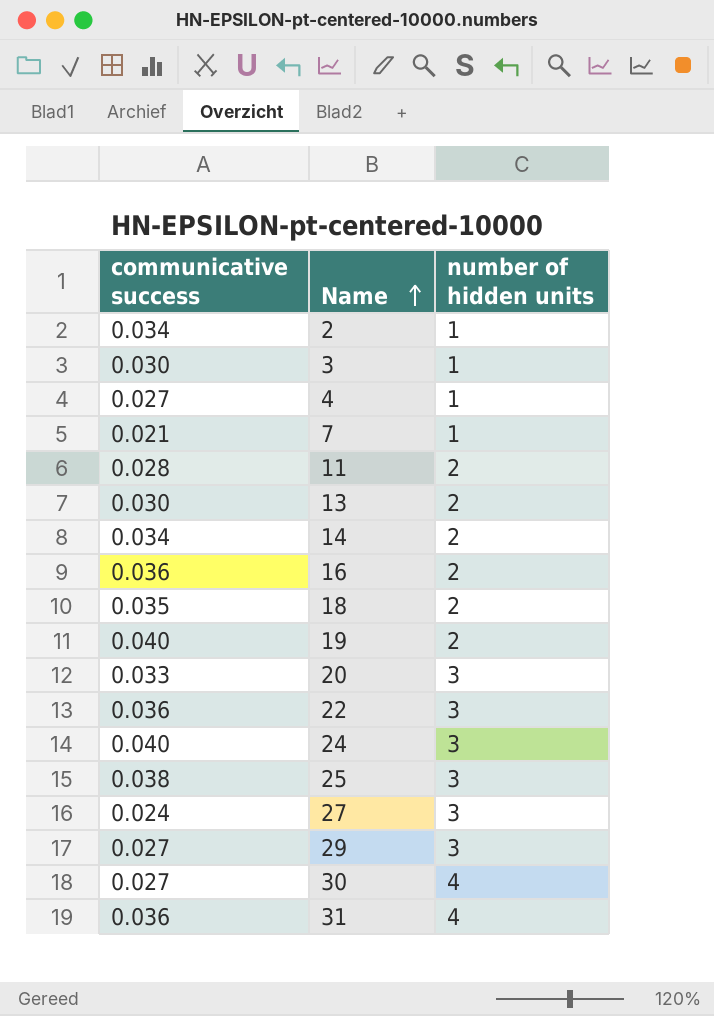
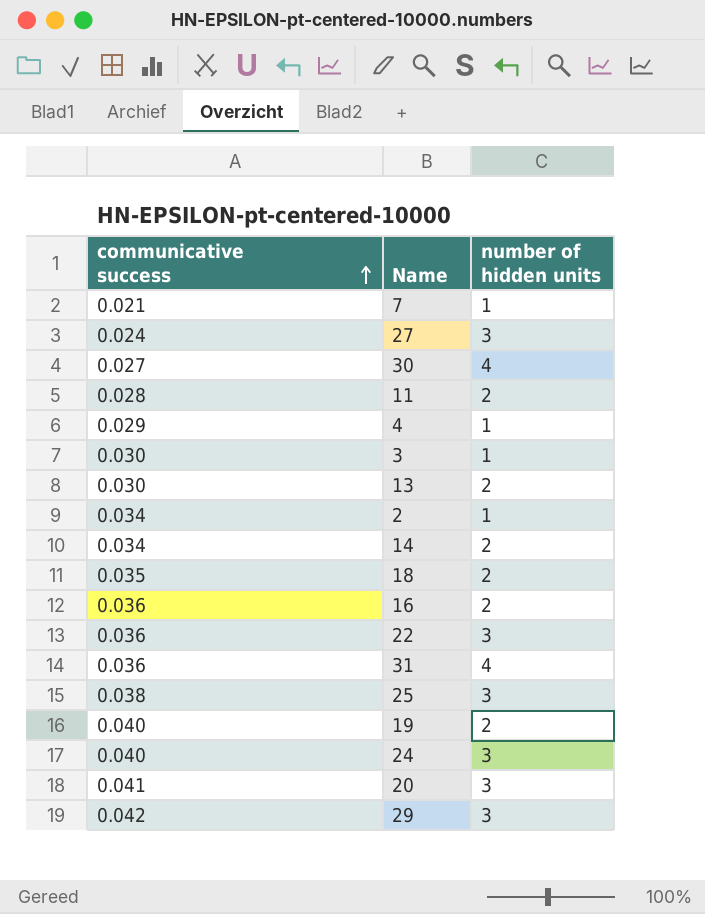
row order: Name ascending -> communicative success ascending
4 | communicative success: 0.027 -> 0.029
20 | communicative success: 0.033 -> 0.041
29 | communicative success: 0.027 -> 0.042

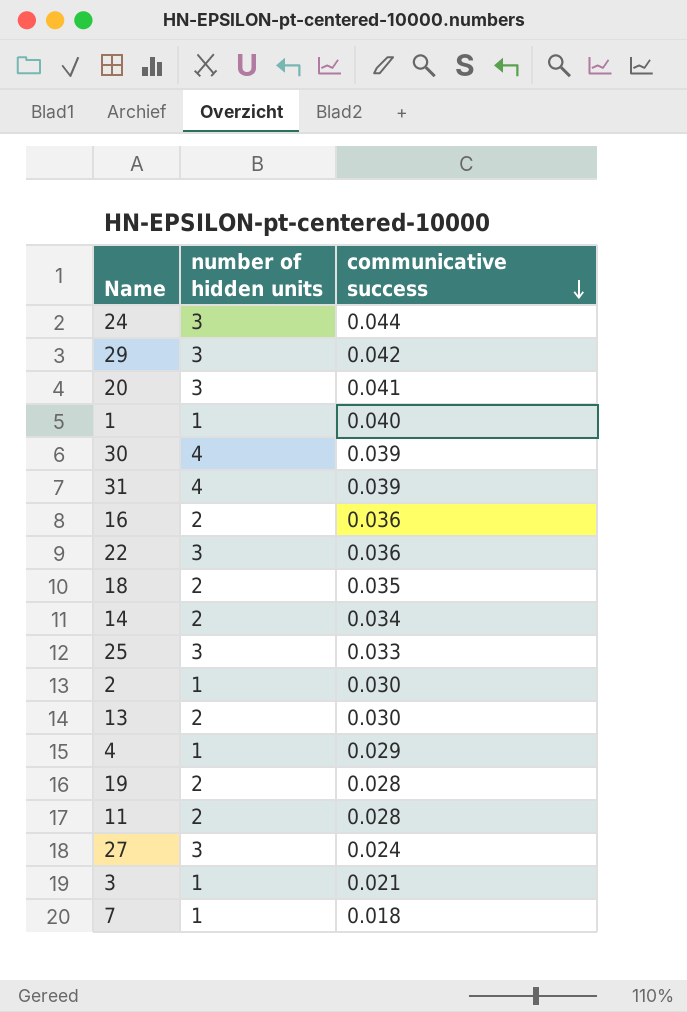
row order: communicative success ascending -> communicative success descending
column communicative success | position: 1 -> 3
24 | communicative success: 0.040 -> 0.044
row 1: none -> 1 | 0.040
30 | communicative success: 0.027 -> 0.039
31 | communicative success: 0.036 -> 0.039
25 | communicative success: 0.038 -> 0.033
2 | communicative success: 0.034 -> 0.030
19 | communicative success: 0.040 -> 0.028
3 | communicative success: 0.030 -> 0.021
7 | communicative success: 0.021 -> 0.018

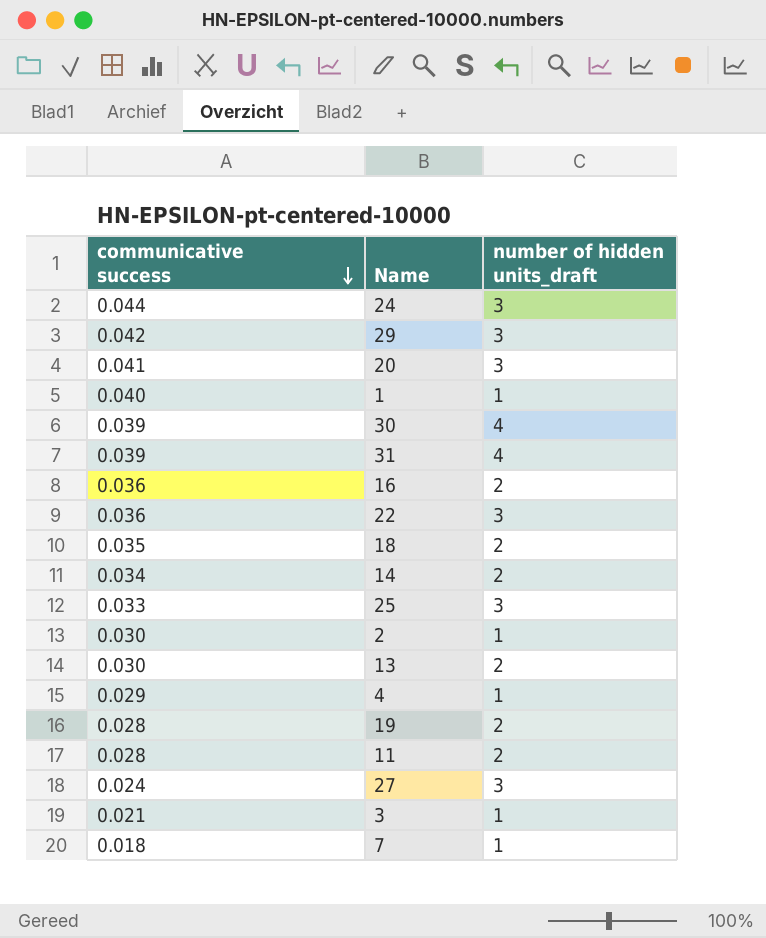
column communicative success | position: 3 -> 1
column name: number of hidden units -> number of hidden units_draft

